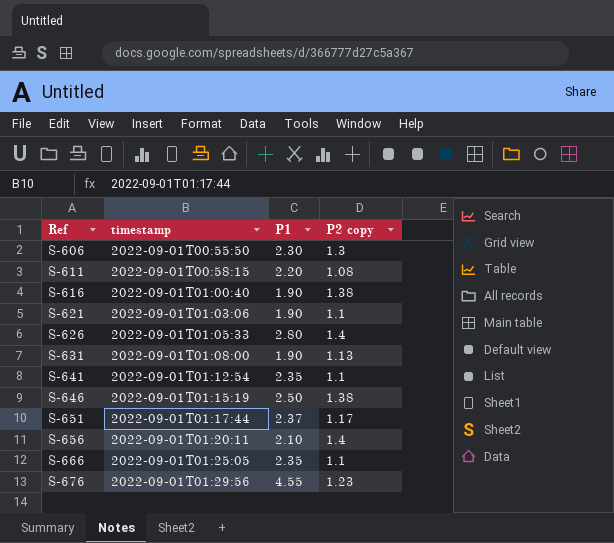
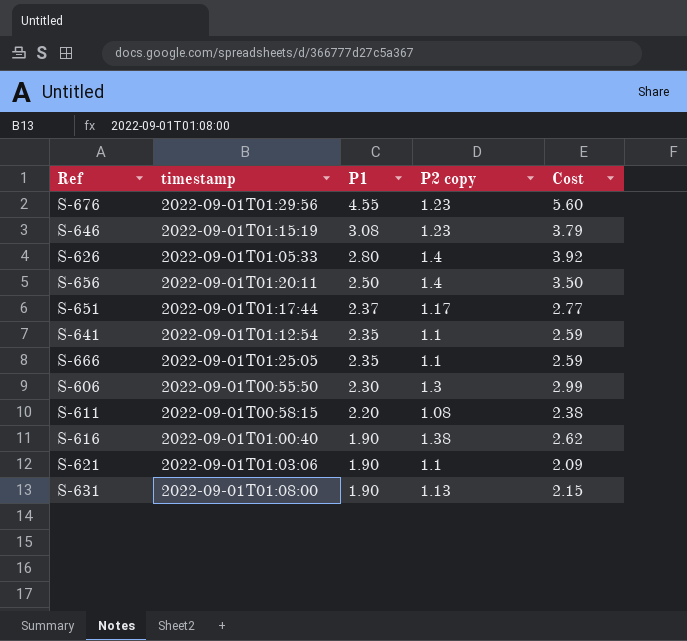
row order: Ref ascending -> P1 descending
column Cost | formula: none -> [P1] * [P2 copy]
S-646 | P1: 2.50 -> 3.08
S-646 | P2 copy: 1.38 -> 1.23
S-656 | P1: 2.10 -> 2.50

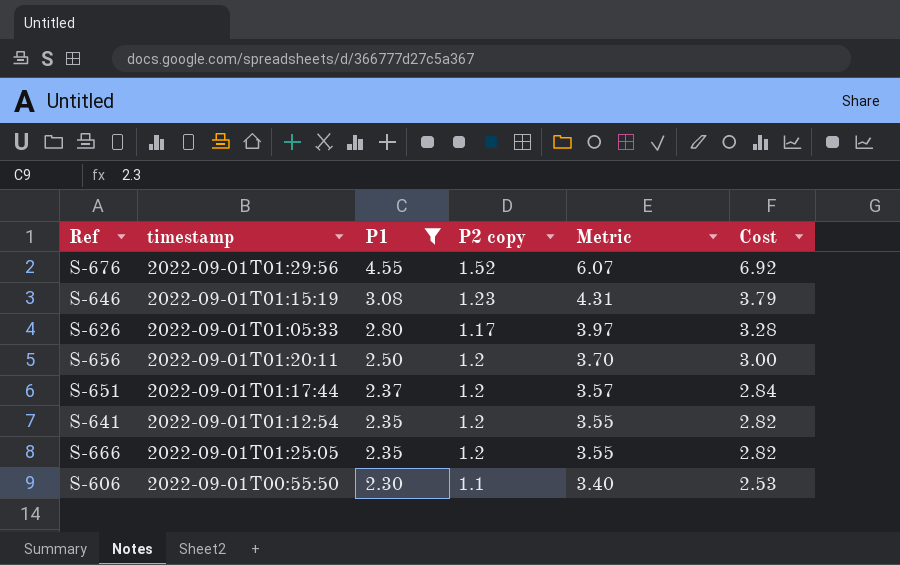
filter: none -> P1 >= 2.30
column Metric | formula: none -> [P1] + [P2 copy]
S-676 | P2 copy: 1.23 -> 1.52
S-676 | Cost: 5.60 -> 6.92
S-626 | P2 copy: 1.4 -> 1.17
S-626 | Cost: 3.92 -> 3.28
S-656 | P2 copy: 1.4 -> 1.2
S-656 | Cost: 3.50 -> 3.00
S-651 | P2 copy: 1.17 -> 1.2
S-651 | Cost: 2.77 -> 2.84
S-641 | P2 copy: 1.1 -> 1.2
S-641 | Cost: 2.59 -> 2.82
S-666 | P2 copy: 1.1 -> 1.2
S-666 | Cost: 2.59 -> 2.82
S-606 | P2 copy: 1.3 -> 1.1
S-606 | Cost: 2.99 -> 2.53

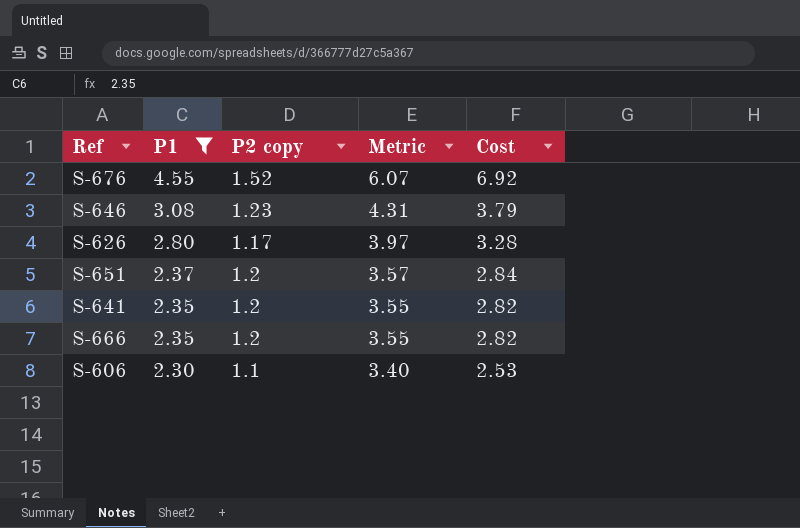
column timestamp | position: 2 -> none
row S-656: 2022-09-01T01:20:11 | 2.50 | 1.2 | 3.70 | 3.00 -> none

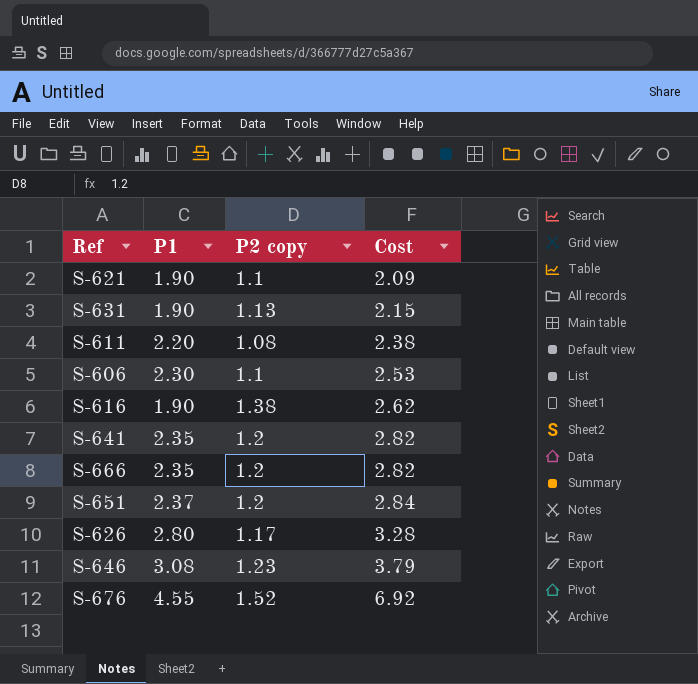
filter: P1 >= 2.30 -> none
row order: P1 descending -> Cost ascending
column Metric | formula: [P1] + [P2 copy] -> none

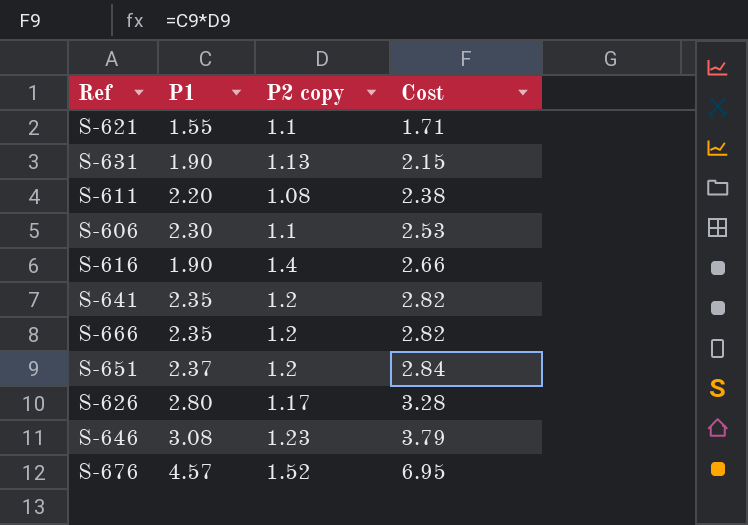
S-621 | P1: 1.90 -> 1.55
S-621 | Cost: 2.09 -> 1.71
S-616 | P2 copy: 1.38 -> 1.4
S-616 | Cost: 2.62 -> 2.66
S-676 | P1: 4.55 -> 4.57
S-676 | Cost: 6.92 -> 6.95

